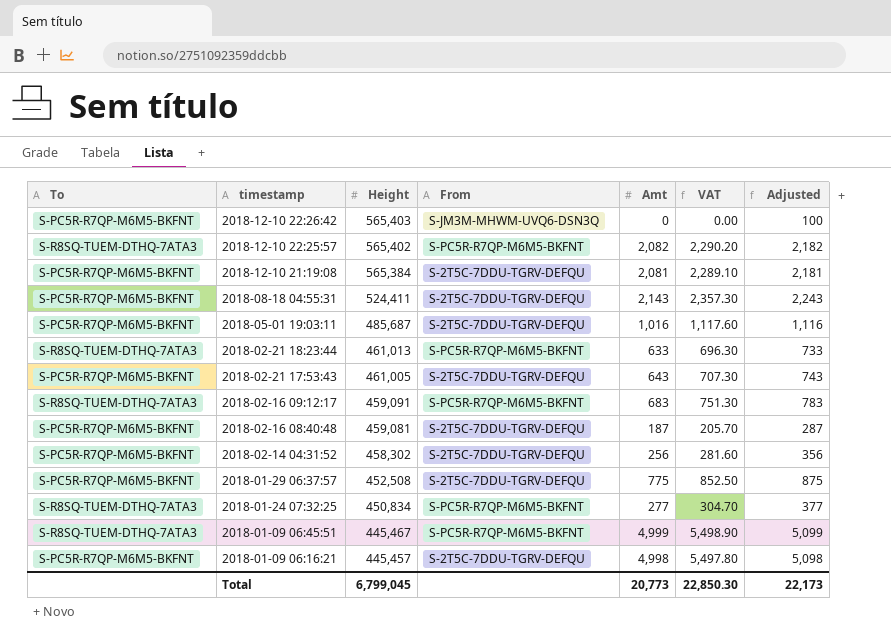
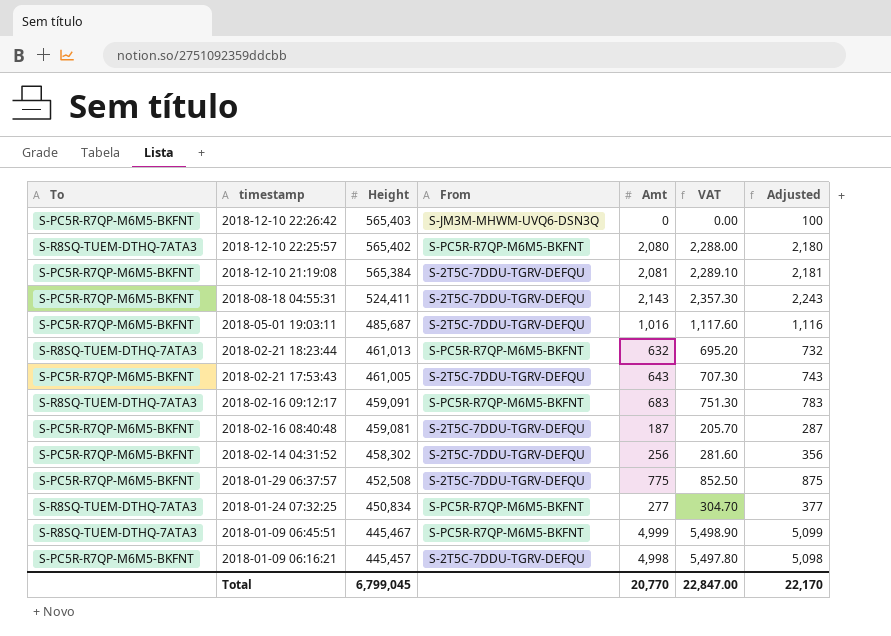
2018-12-10 22:25:57 | Amt: 2,082 -> 2,080
2018-12-10 22:25:57 | VAT: 2,290.20 -> 2,288.00
2018-12-10 22:25:57 | Adjusted: 2,182 -> 2,180
2018-02-21 18:23:44 | Amt: 633 -> 632
2018-02-21 18:23:44 | VAT: 696.30 -> 695.20
2018-02-21 18:23:44 | Adjusted: 733 -> 732
Total | Amt: 20,773 -> 20,770
Total | VAT: 22,850.30 -> 22,847.00
Total | Adjusted: 22,173 -> 22,170

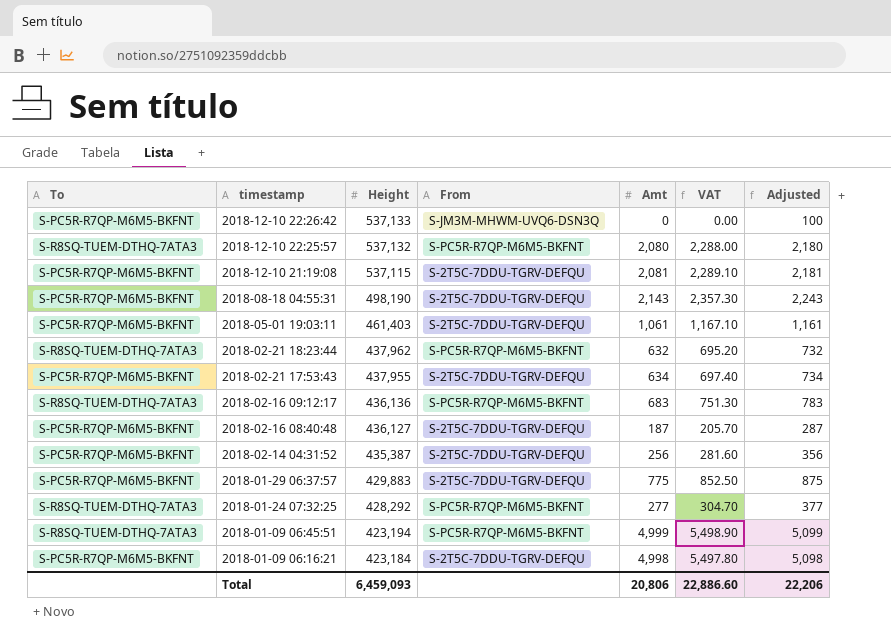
2018-12-10 22:26:42 | Height: 565,403 -> 537,133
2018-12-10 22:25:57 | Height: 565,402 -> 537,132
2018-12-10 21:19:08 | Height: 565,384 -> 537,115
2018-08-18 04:55:31 | Height: 524,411 -> 498,190
2018-05-01 19:03:11 | Height: 485,687 -> 461,403
2018-05-01 19:03:11 | Amt: 1,016 -> 1,061
2018-05-01 19:03:11 | VAT: 1,117.60 -> 1,167.10
2018-05-01 19:03:11 | Adjusted: 1,116 -> 1,161
2018-02-21 18:23:44 | Height: 461,013 -> 437,962
2018-02-21 17:53:43 | Height: 461,005 -> 437,955
2018-02-21 17:53:43 | Amt: 643 -> 634
2018-02-21 17:53:43 | VAT: 707.30 -> 697.40
2018-02-21 17:53:43 | Adjusted: 743 -> 734
2018-02-16 09:12:17 | Height: 459,091 -> 436,136
2018-02-16 08:40:48 | Height: 459,081 -> 436,127
2018-02-14 04:31:52 | Height: 458,302 -> 435,387
2018-01-29 06:37:57 | Height: 452,508 -> 429,883
2018-01-24 07:32:25 | Height: 450,834 -> 428,292
2018-01-09 06:45:51 | Height: 445,467 -> 423,194
2018-01-09 06:16:21 | Height: 445,457 -> 423,184
Total | Height: 6,799,045 -> 6,459,093
Total | Amt: 20,770 -> 20,806
Total | VAT: 22,847.00 -> 22,886.60
Total | Adjusted: 22,170 -> 22,206

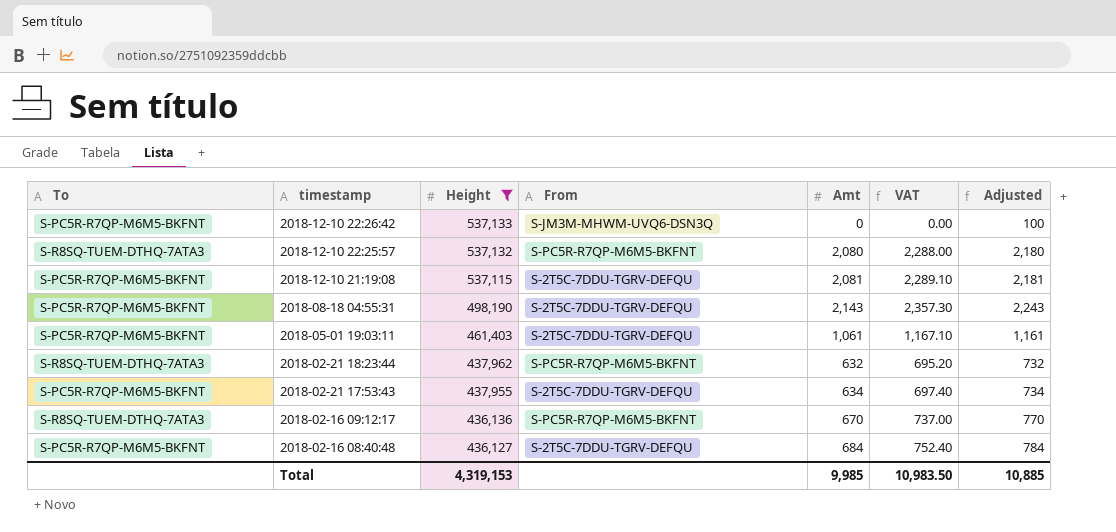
filter: none -> Height >= 436,127
2018-02-16 09:12:17 | Amt: 683 -> 670
2018-02-16 09:12:17 | VAT: 751.30 -> 737.00
2018-02-16 09:12:17 | Adjusted: 783 -> 770
2018-02-16 08:40:48 | Amt: 187 -> 684
2018-02-16 08:40:48 | VAT: 205.70 -> 752.40
2018-02-16 08:40:48 | Adjusted: 287 -> 784
Total | Height: 6,459,093 -> 4,319,153
Total | Amt: 20,806 -> 9,985
Total | VAT: 22,886.60 -> 10,983.50
Total | Adjusted: 22,206 -> 10,885

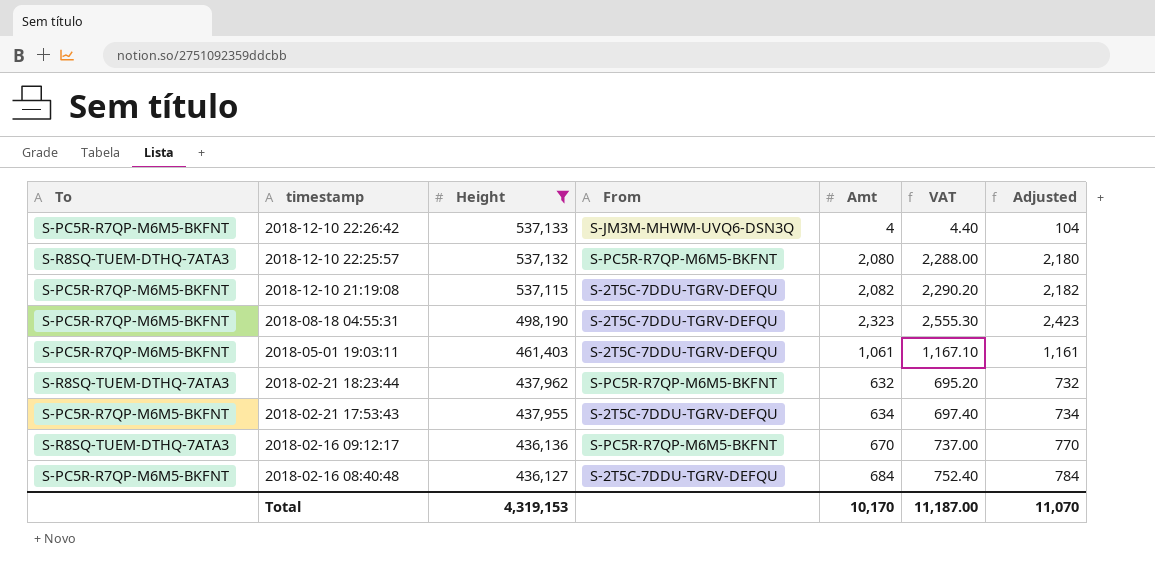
2018-12-10 22:26:42 | Amt: 0 -> 4
2018-12-10 22:26:42 | VAT: 0.00 -> 4.40
2018-12-10 22:26:42 | Adjusted: 100 -> 104
2018-12-10 21:19:08 | Amt: 2,081 -> 2,082
2018-12-10 21:19:08 | VAT: 2,289.10 -> 2,290.20
2018-12-10 21:19:08 | Adjusted: 2,181 -> 2,182
2018-08-18 04:55:31 | Amt: 2,143 -> 2,323
2018-08-18 04:55:31 | VAT: 2,357.30 -> 2,555.30
2018-08-18 04:55:31 | Adjusted: 2,243 -> 2,423
Total | Amt: 9,985 -> 10,170
Total | VAT: 10,983.50 -> 11,187.00
Total | Adjusted: 10,885 -> 11,070

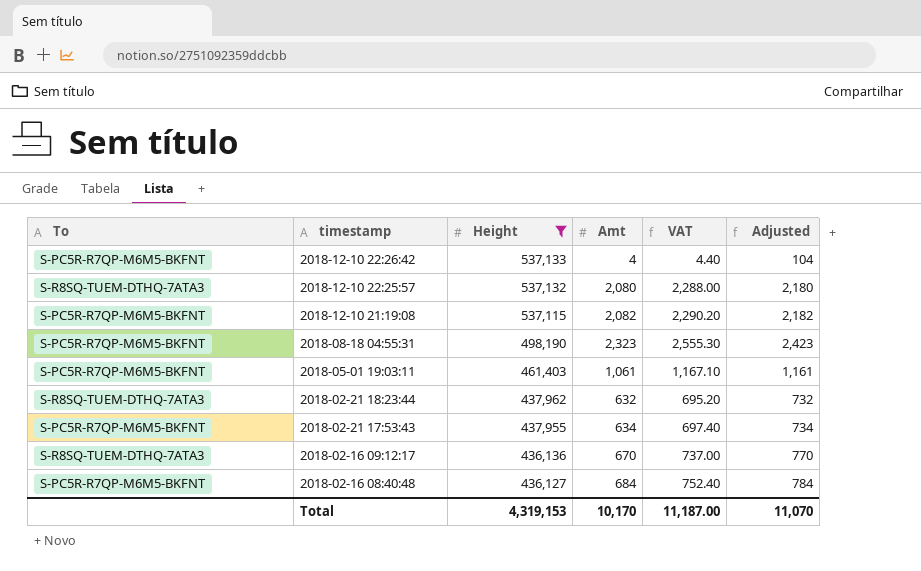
column From | position: 4 -> none

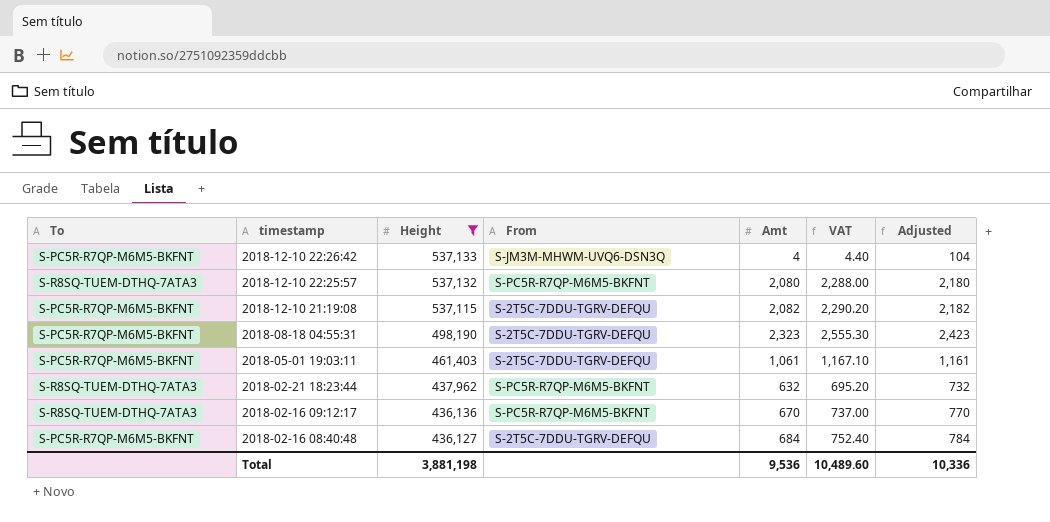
column From | position: none -> 4
row 2018-02-21 17:53:43: S-PC5R-R7QP-M6M5-BKFNT | 437,955 | 634 | 697.40 | 734 -> none
Total | Height: 4,319,153 -> 3,881,198
Total | Amt: 10,170 -> 9,536
Total | VAT: 11,187.00 -> 10,489.60
Total | Adjusted: 11,070 -> 10,336

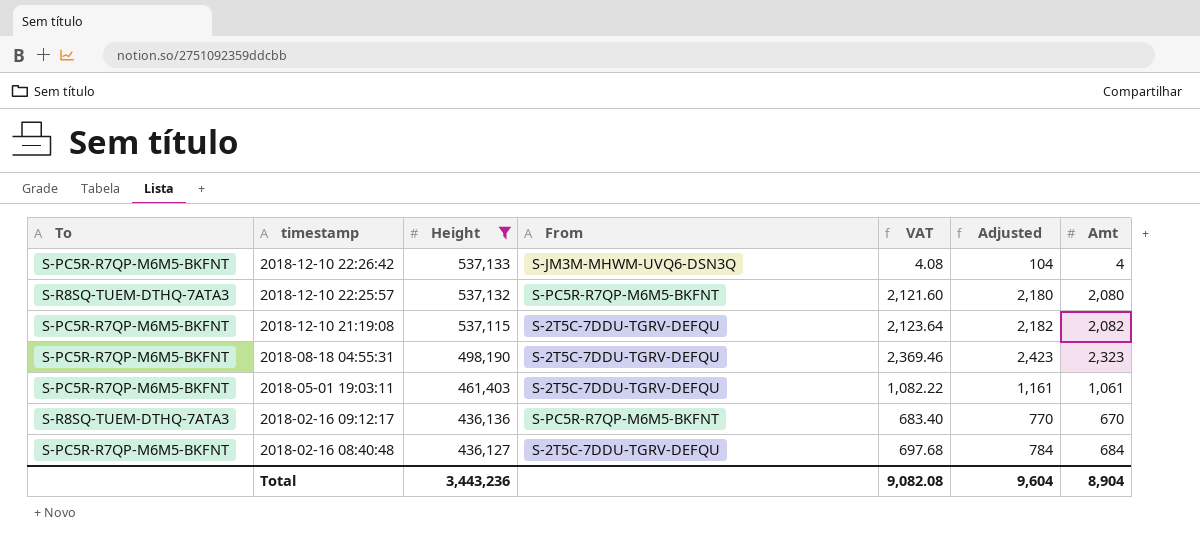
column VAT | formula: [Amt] * 1.1 -> [Amt] * 1.02
column Amt | position: 5 -> 7
row 2018-02-21 18:23:44: S-R8SQ-TUEM-DTHQ-7ATA3 | 437,962 | S-PC5R-R7QP-M6M5-BKFNT | 632 | 695.20 | 732 -> none
Total | Height: 3,881,198 -> 3,443,236
Total | VAT: 10,489.60 -> 9,082.08
Total | Adjusted: 10,336 -> 9,604
Total | Amt: 9,536 -> 8,904

